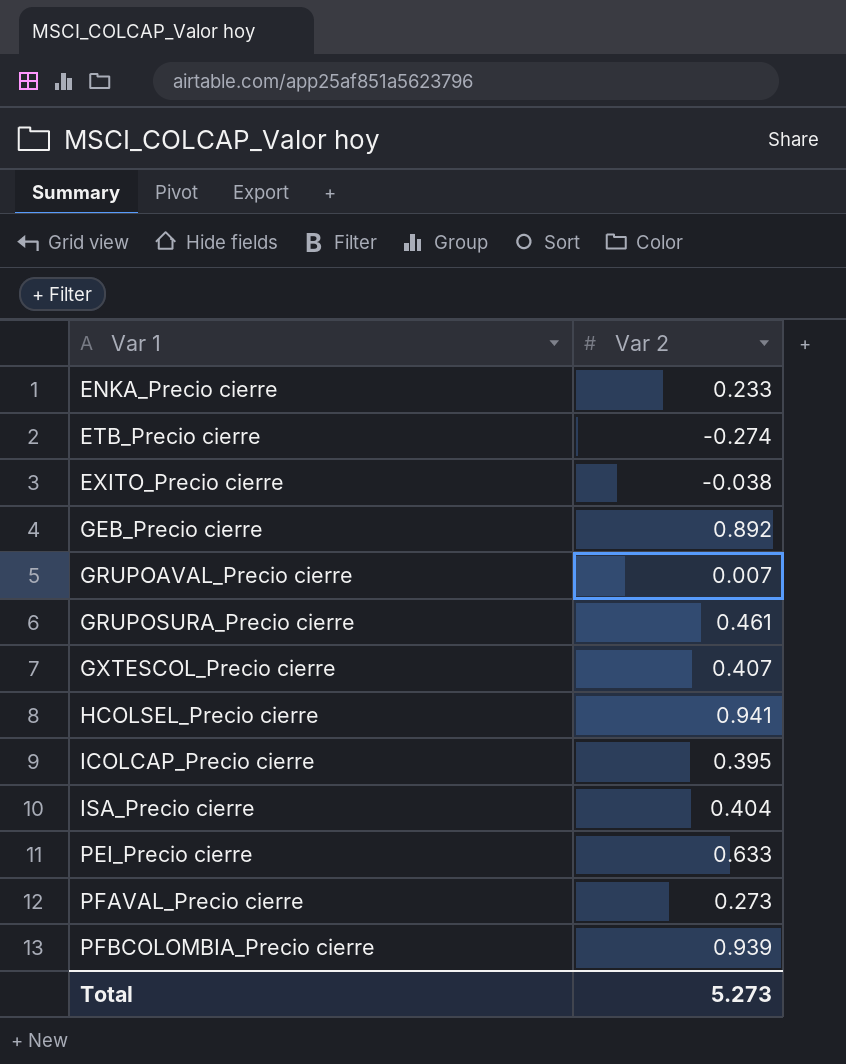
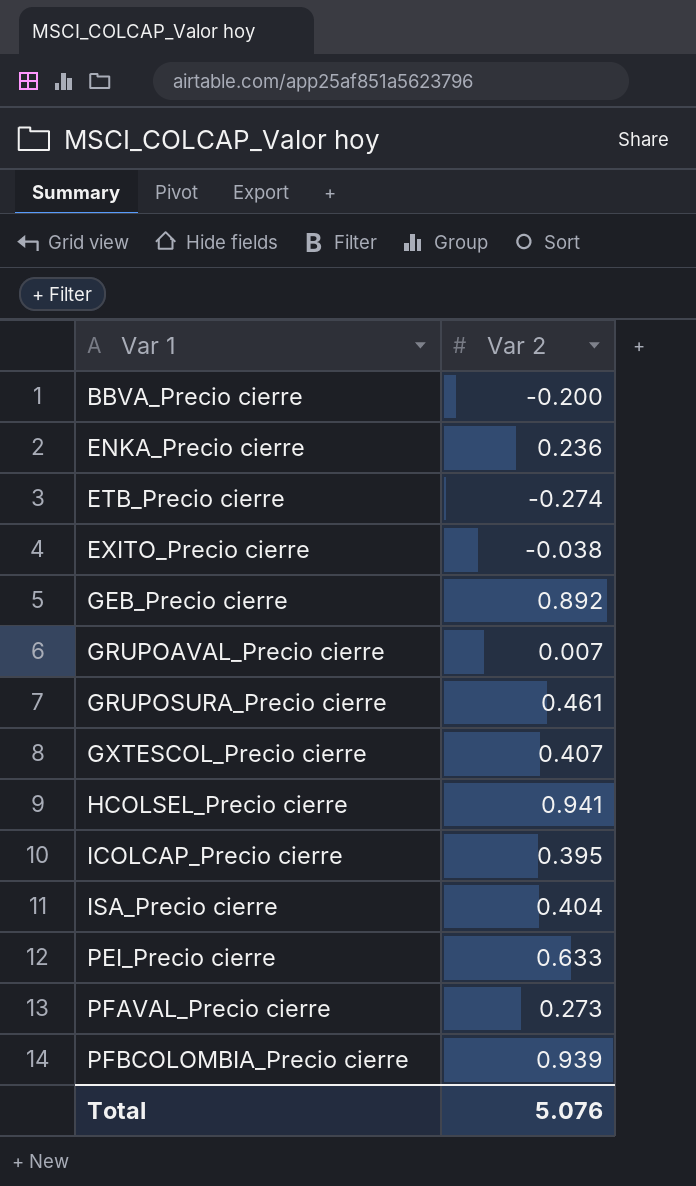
row BBVA_Precio cierre: none -> -0.200
ENKA_Precio cierre | Var 2: 0.233 -> 0.236
Total | Var 2: 5.273 -> 5.076

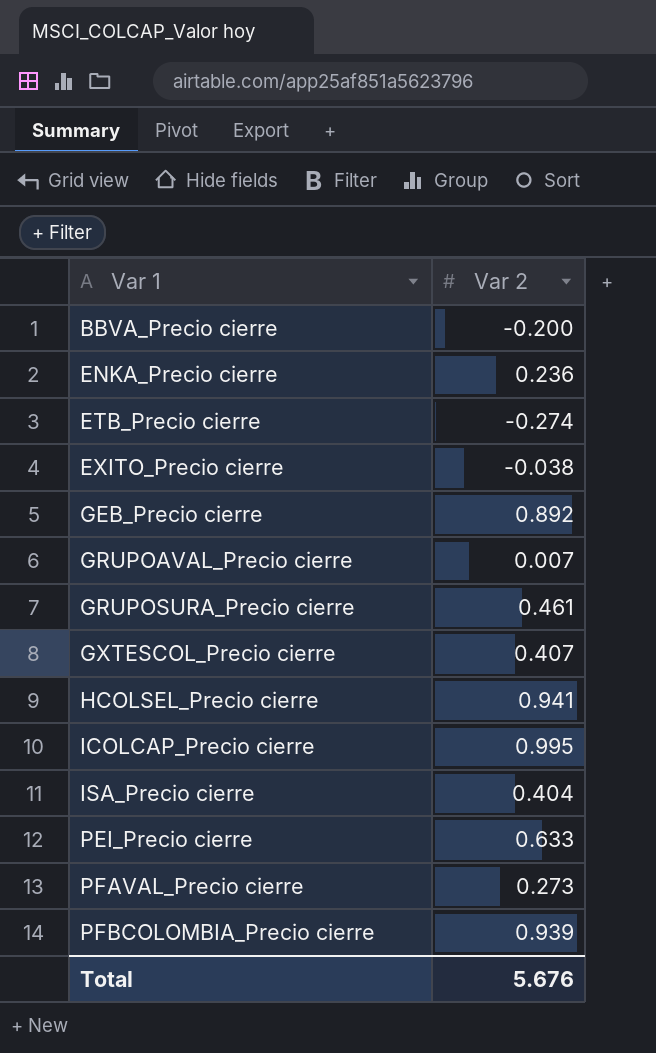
ICOLCAP_Precio cierre | Var 2: 0.395 -> 0.995
Total | Var 2: 5.076 -> 5.676

